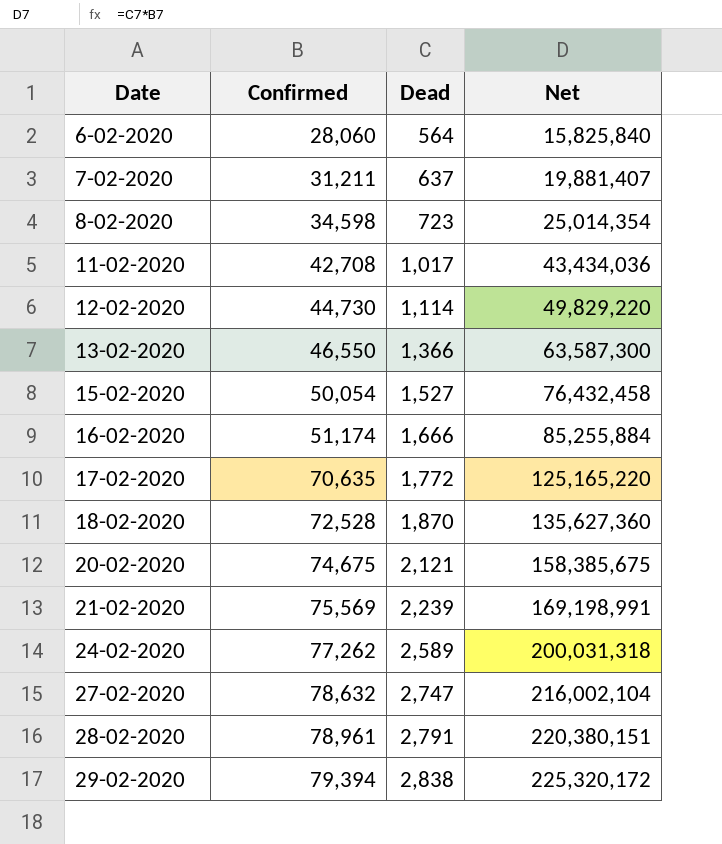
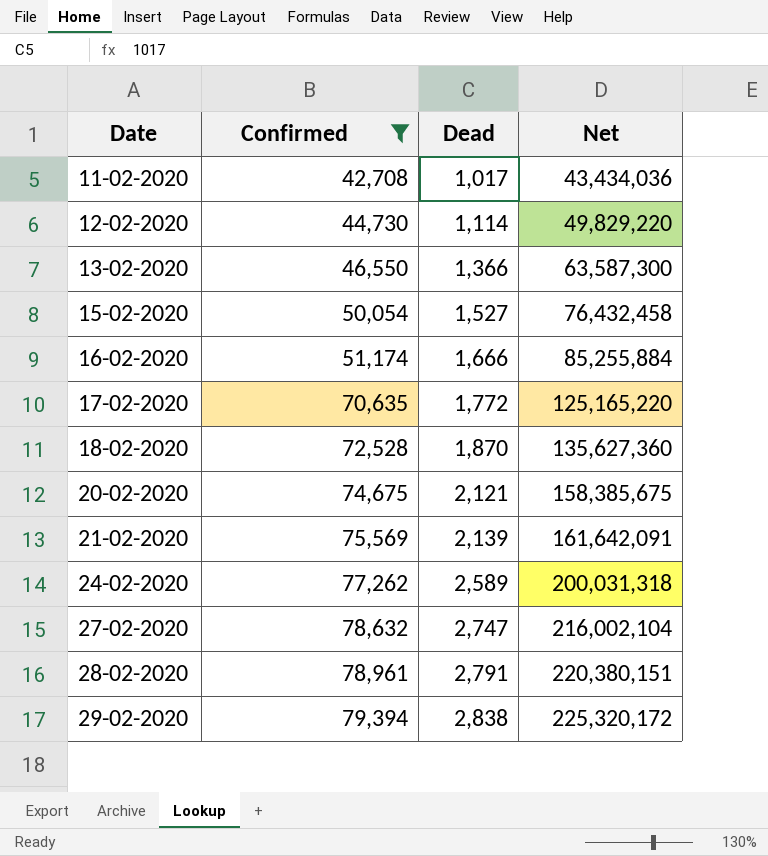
filter: none -> Confirmed >= 42,708
21-02-2020 | Dead: 2,239 -> 2,139
21-02-2020 | Net: 169,198,991 -> 161,642,091

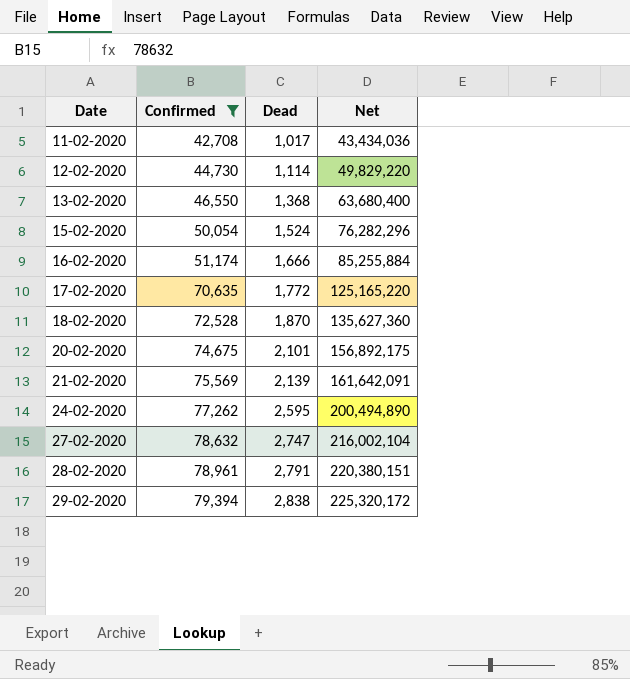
13-02-2020 | Dead: 1,366 -> 1,368
13-02-2020 | Net: 63,587,300 -> 63,680,400
15-02-2020 | Dead: 1,527 -> 1,524
15-02-2020 | Net: 76,432,458 -> 76,282,296
20-02-2020 | Dead: 2,121 -> 2,101
20-02-2020 | Net: 158,385,675 -> 156,892,175
24-02-2020 | Dead: 2,589 -> 2,595
24-02-2020 | Net: 200,031,318 -> 200,494,890

